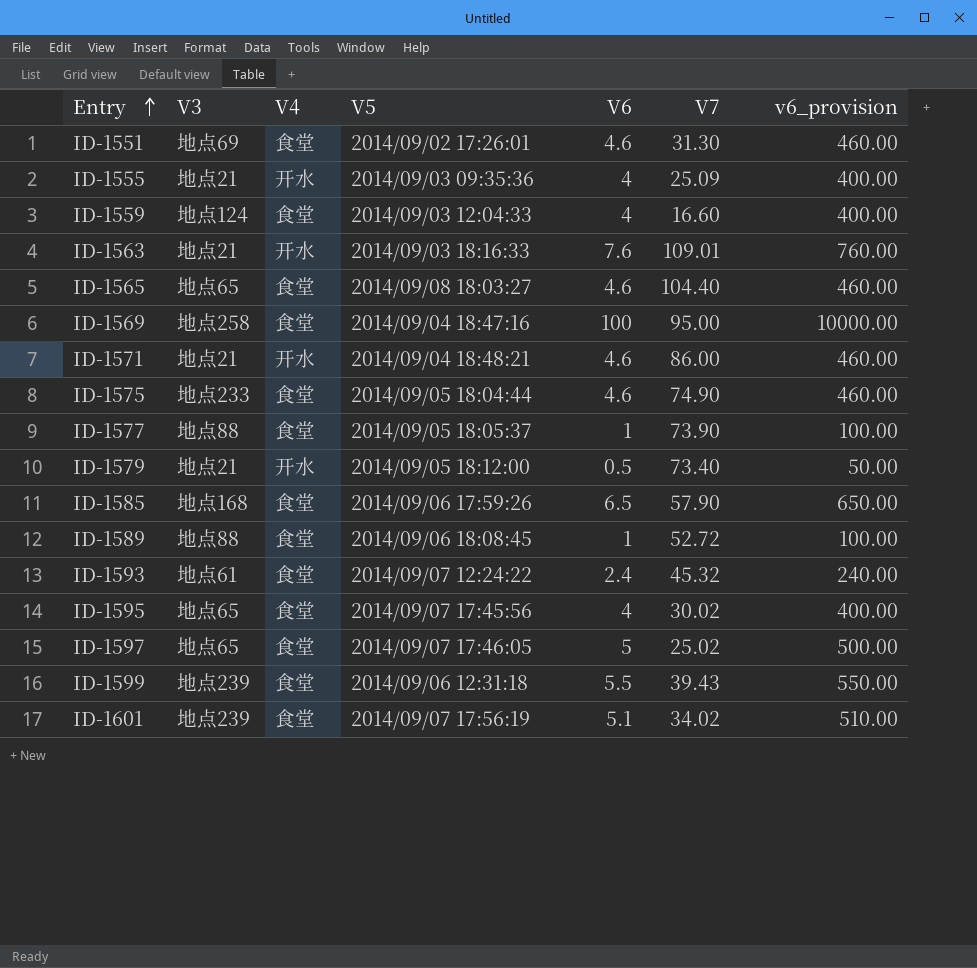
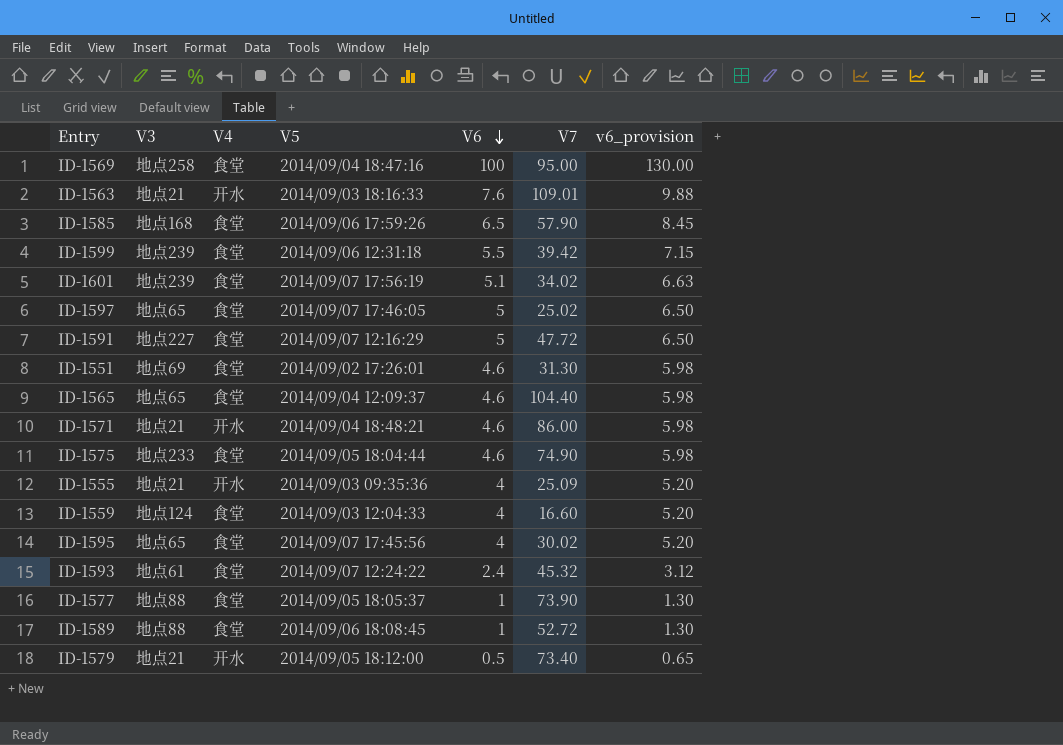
row order: Entry ascending -> V6 descending
column v6_provision | formula: [V6] * 100 -> [V6] * 1.3
ID-1599 | V7: 39.43 -> 39.42
row ID-1591: none -> 地点227 | 食堂 | 2014/09/07 12:16:29 | 5 | 47.72 | 6.50
ID-1565 | V5: 2014/09/08 18:03:27 -> 2014/09/04 12:09:37

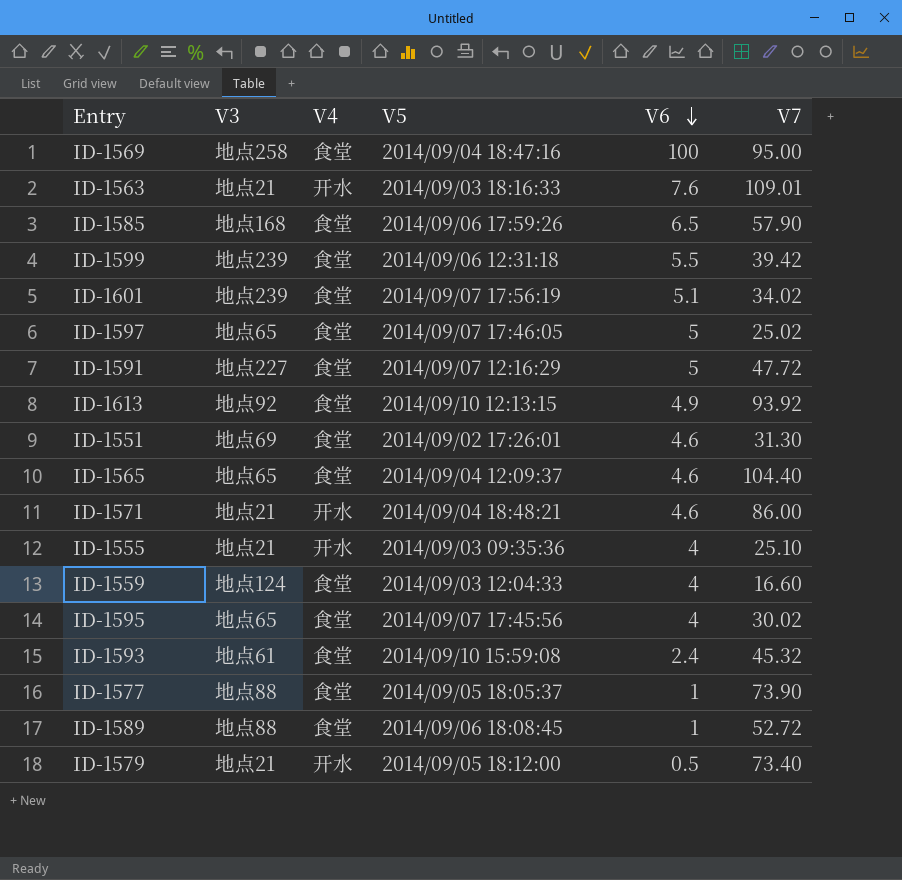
column v6_provision | formula: [V6] * 1.3 -> none
row ID-1575: 地点233 | 食堂 | 2014/09/05 18:04:44 | 4.6 | 74.90 | 5.98 -> none
row ID-1613: none -> 地点92 | 食堂 | 2014/09/10 12:13:15 | 4.9 | 93.92
ID-1555 | V7: 25.09 -> 25.10
ID-1593 | V5: 2014/09/07 12:24:22 -> 2014/09/10 15:59:08

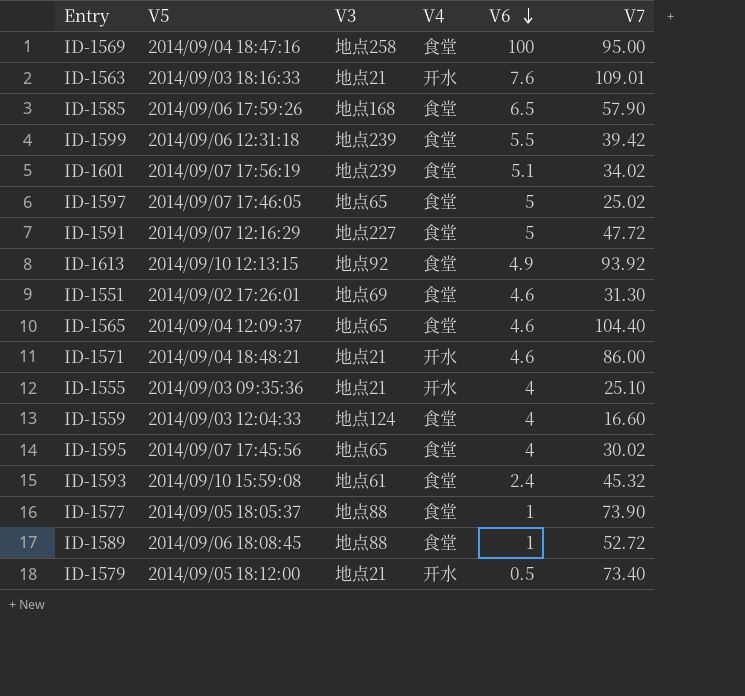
column V5 | position: 4 -> 2

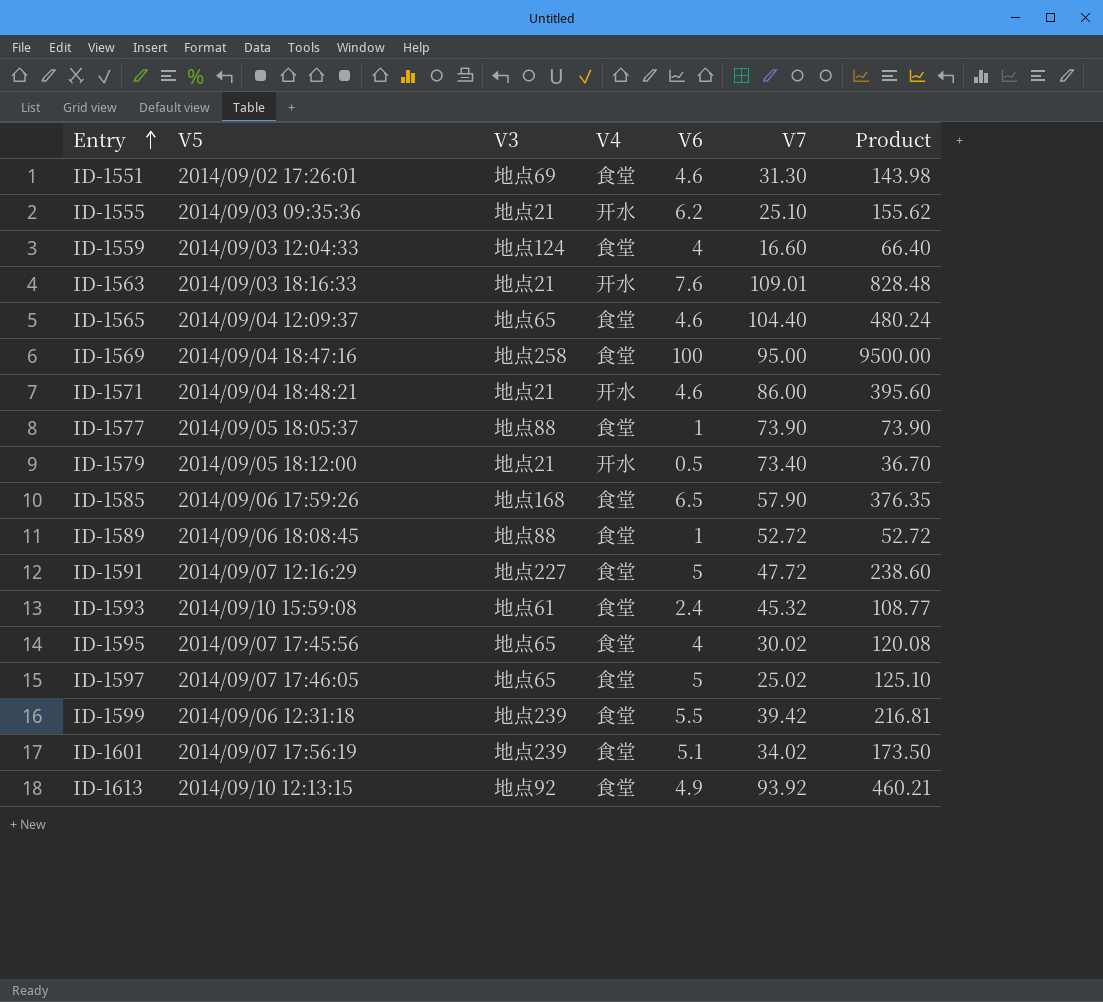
row order: V6 descending -> Entry ascending
column Product | formula: none -> [V6] * [V7]
ID-1555 | V6: 4 -> 6.2

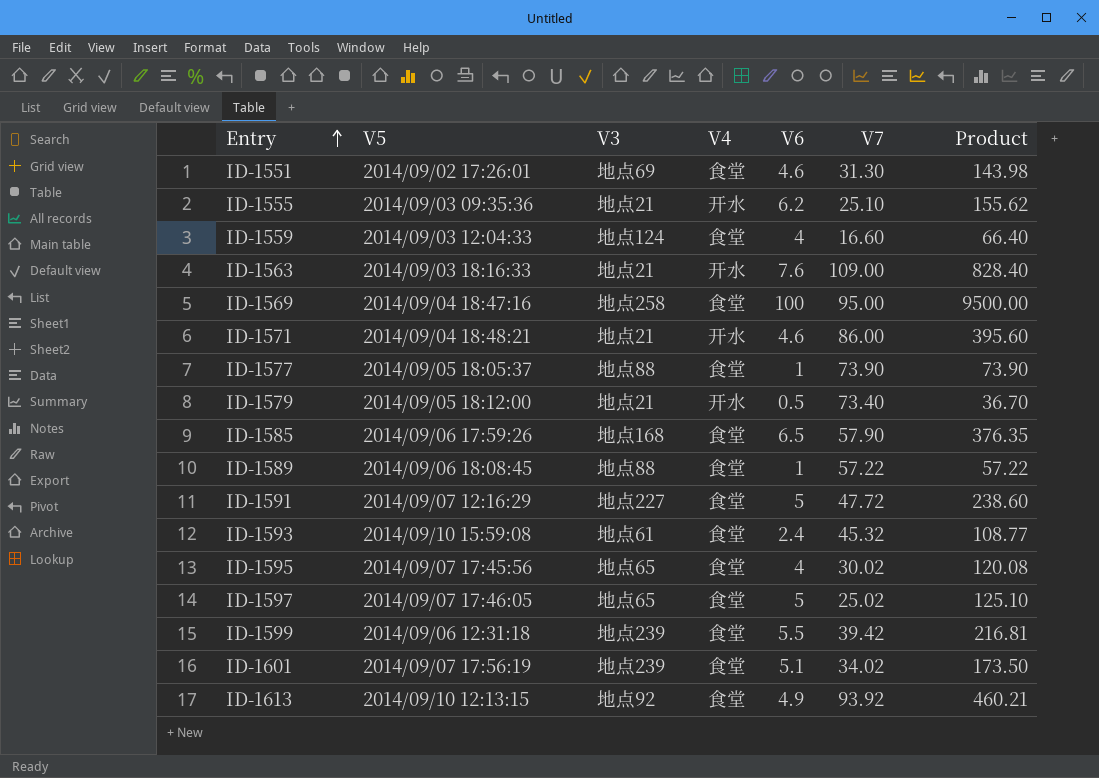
row ID-1565: 2014/09/04 12:09:37 | 地点65 | 食堂 | 4.6 | 104.40 | 480.24 -> none
ID-1563 | V7: 109.01 -> 109.00
ID-1563 | Product: 828.48 -> 828.40
ID-1589 | V7: 52.72 -> 57.22
ID-1589 | Product: 52.72 -> 57.22

